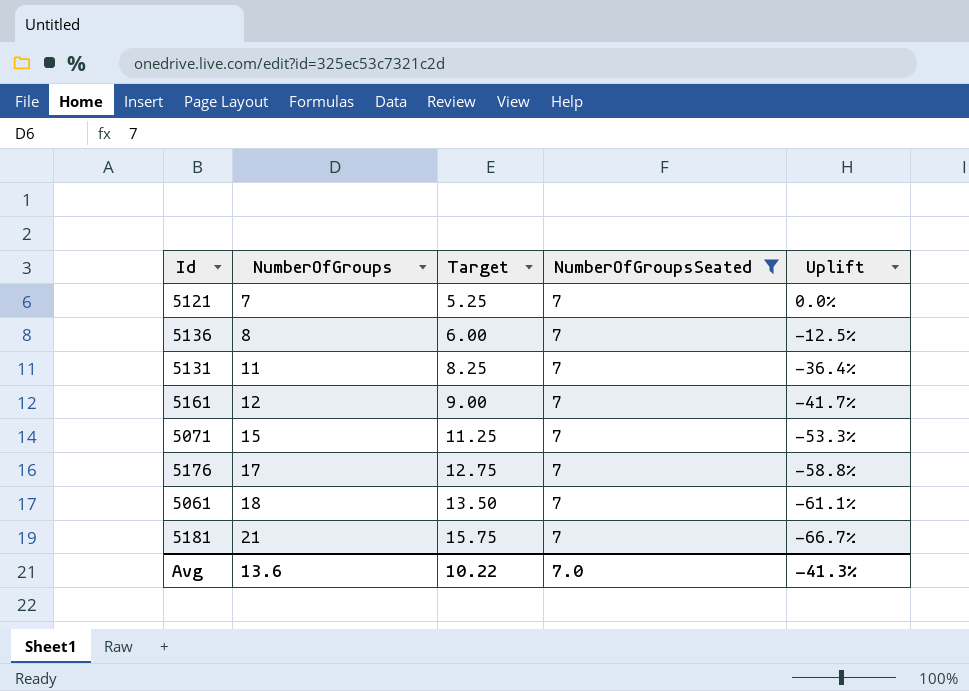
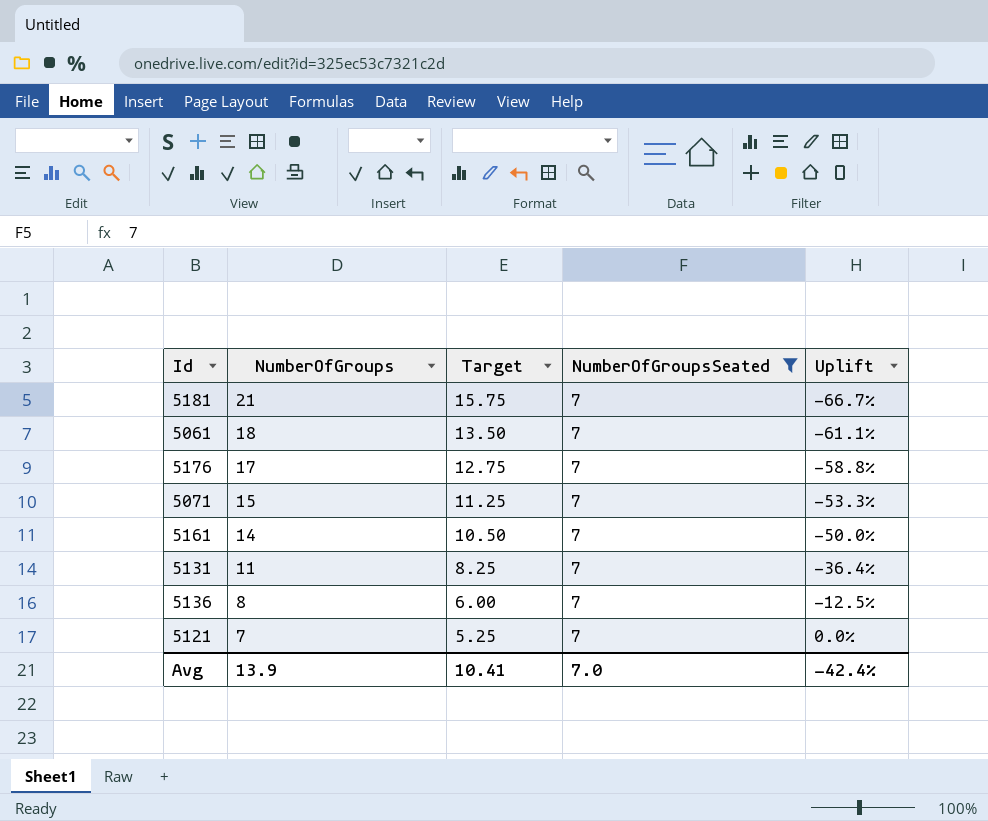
row order: NumberOfGroups ascending -> NumberOfGroups descending
5161 | NumberOfGroups: 12 -> 14
5161 | Target: 9.00 -> 10.50
5161 | Uplift: -41.7% -> -50.0%
Avg | NumberOfGroups: 13.6 -> 13.9
Avg | Target: 10.22 -> 10.41
Avg | Uplift: -41.3% -> -42.4%

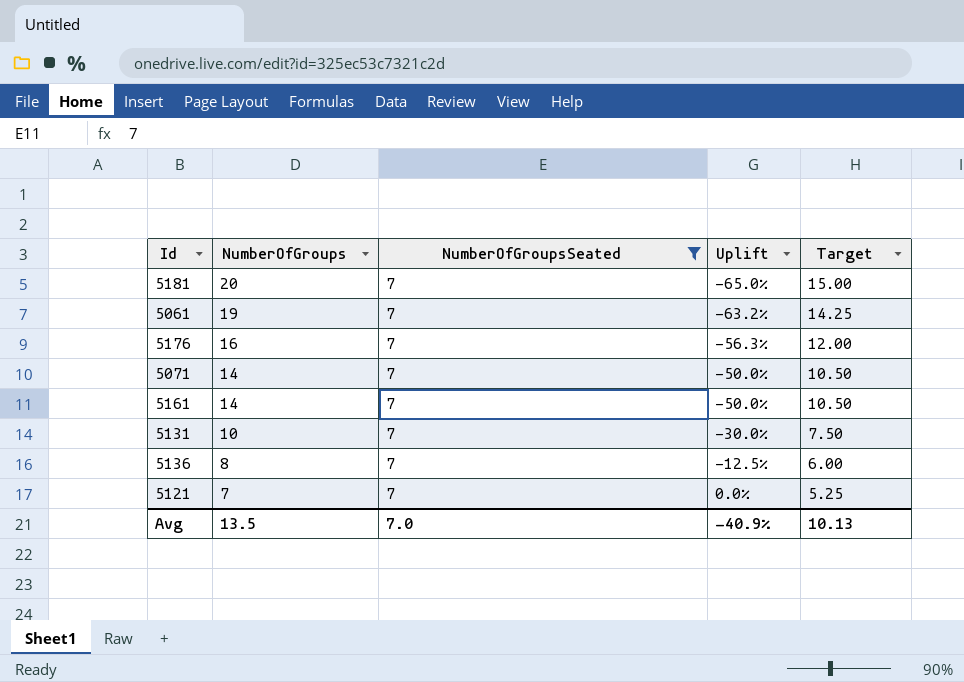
column Target | position: 3 -> 5
5181 | NumberOfGroups: 21 -> 20
5181 | Uplift: -66.7% -> -65.0%
5181 | Target: 15.75 -> 15.00
5061 | NumberOfGroups: 18 -> 19
5061 | Uplift: -61.1% -> -63.2%
5061 | Target: 13.50 -> 14.25
5176 | NumberOfGroups: 17 -> 16
5176 | Uplift: -58.8% -> -56.3%
5176 | Target: 12.75 -> 12.00
5071 | NumberOfGroups: 15 -> 14
5071 | Uplift: -53.3% -> -50.0%
5071 | Target: 11.25 -> 10.50
5131 | NumberOfGroups: 11 -> 10
5131 | Uplift: -36.4% -> -30.0%
5131 | Target: 8.25 -> 7.50
Avg | NumberOfGroups: 13.9 -> 13.5
Avg | Uplift: -42.4% -> -40.9%
Avg | Target: 10.41 -> 10.13

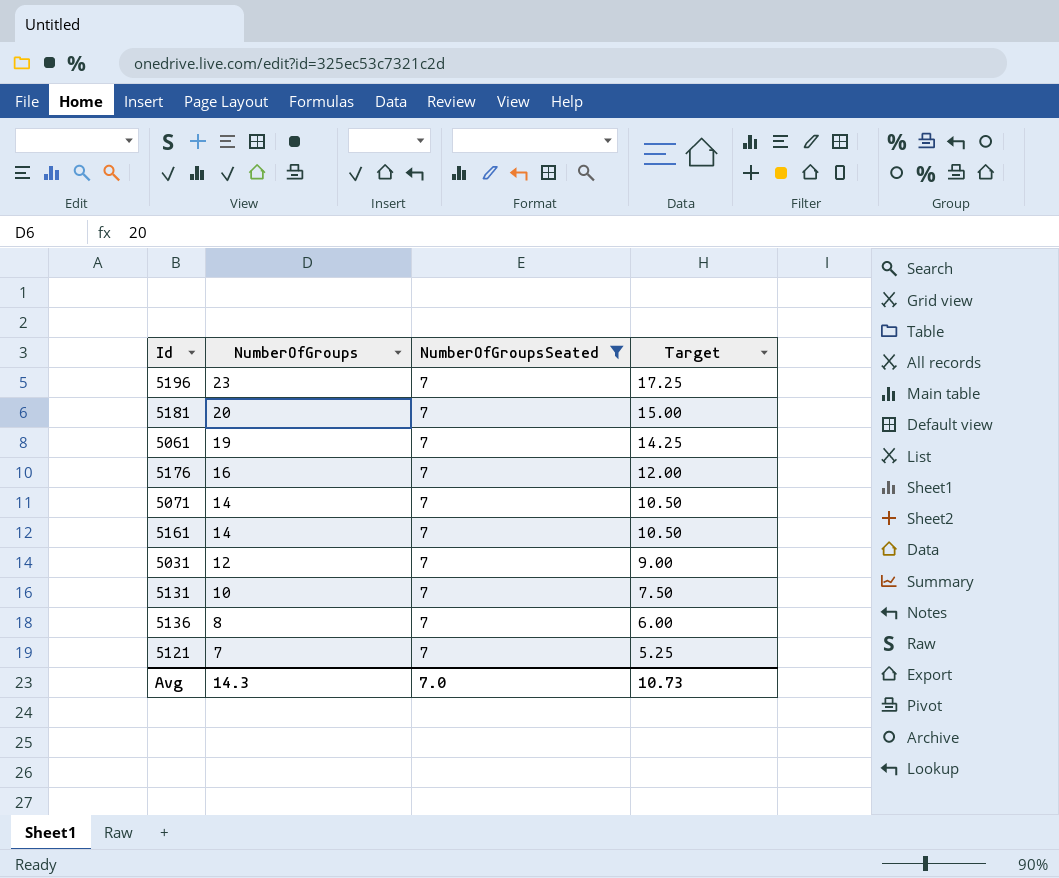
column Uplift | formula: ([NumberOfGroupsSeated] - [NumberOfGroups]) / [NumberOfGroups] -> none
row 5196: none -> 23 | 7 | 17.25
row 5031: none -> 12 | 7 | 9.00
Avg | NumberOfGroups: 13.5 -> 14.3
Avg | Target: 10.13 -> 10.73

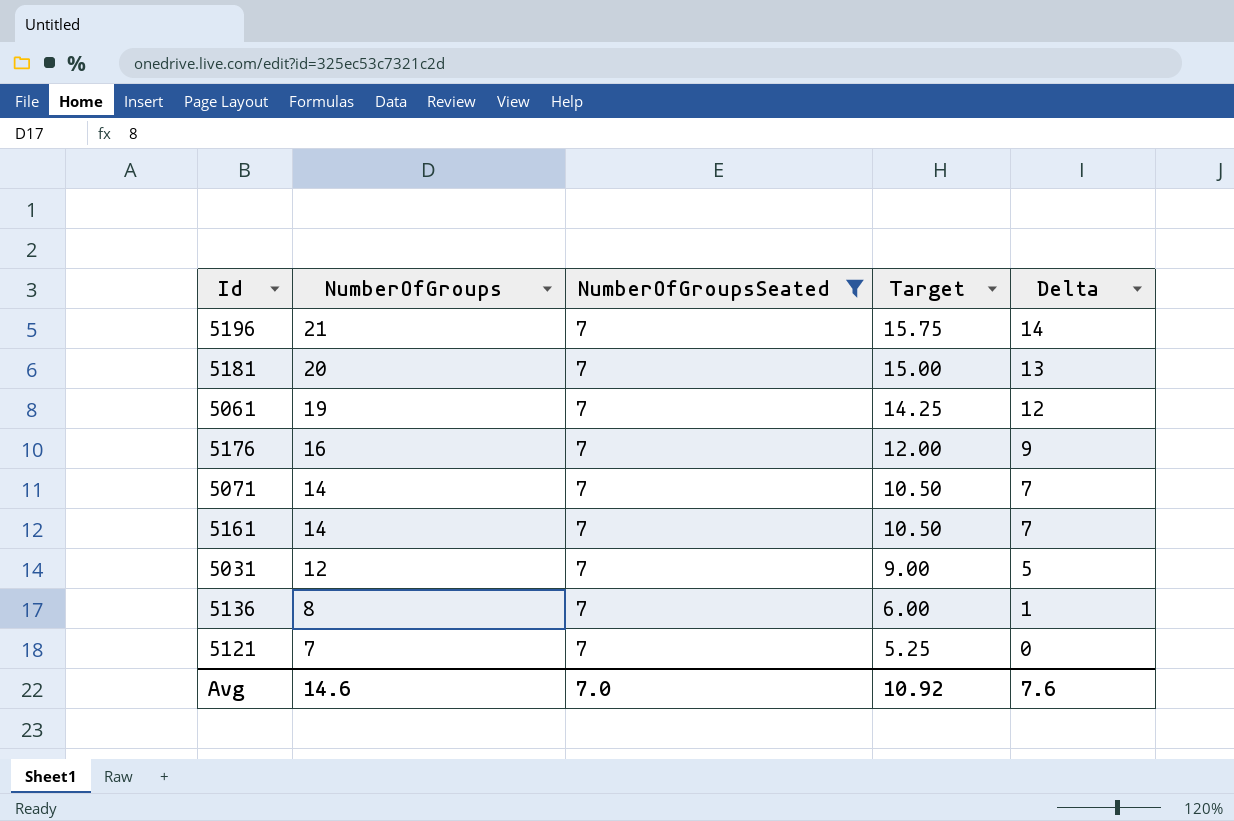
column Delta | formula: none -> [NumberOfGroups] - [NumberOfGroupsSeated]
row 5131: 10 | 7 | 7.50 -> none
5196 | NumberOfGroups: 23 -> 21
5196 | Target: 17.25 -> 15.75
Avg | NumberOfGroups: 14.3 -> 14.6
Avg | Target: 10.73 -> 10.92

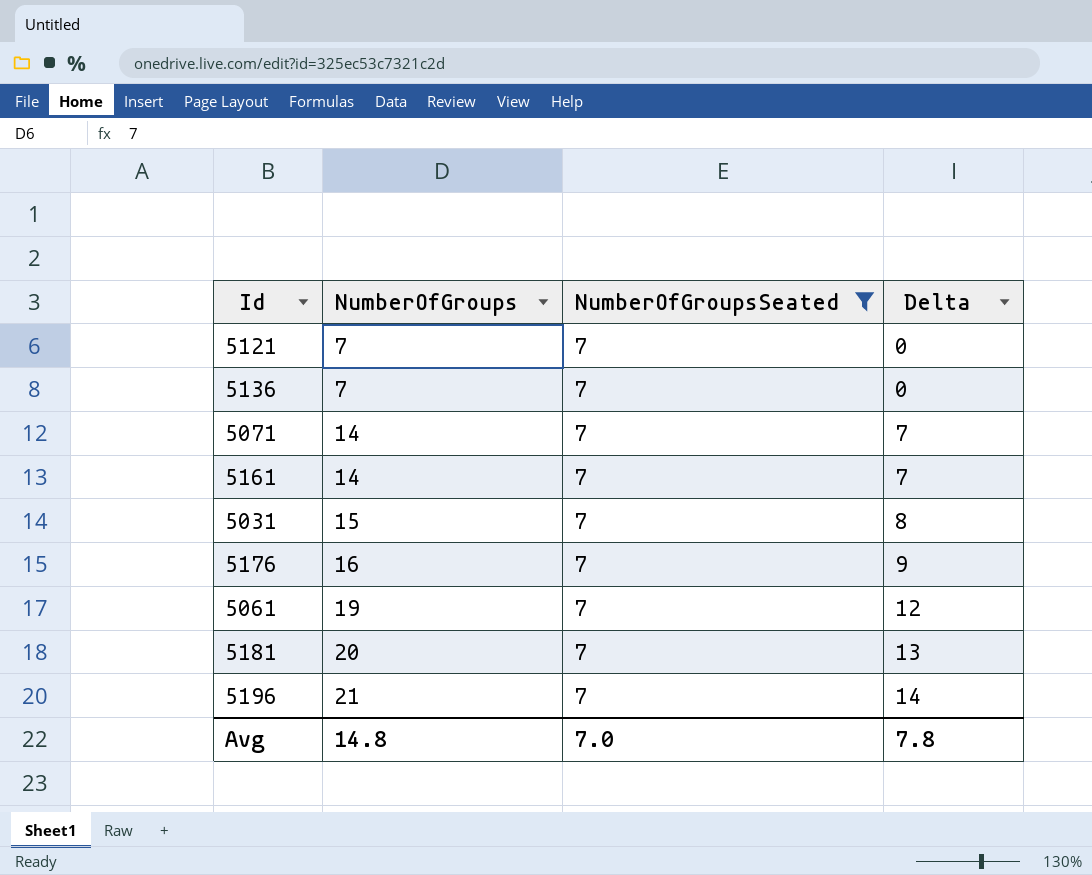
row order: NumberOfGroups descending -> NumberOfGroups ascending
column Target | formula: [NumberOfGroups] * 0.75 -> none
5136 | NumberOfGroups: 8 -> 7
5136 | Delta: 1 -> 0
5031 | NumberOfGroups: 12 -> 15
5031 | Delta: 5 -> 8
Avg | NumberOfGroups: 14.6 -> 14.8
Avg | Delta: 7.6 -> 7.8

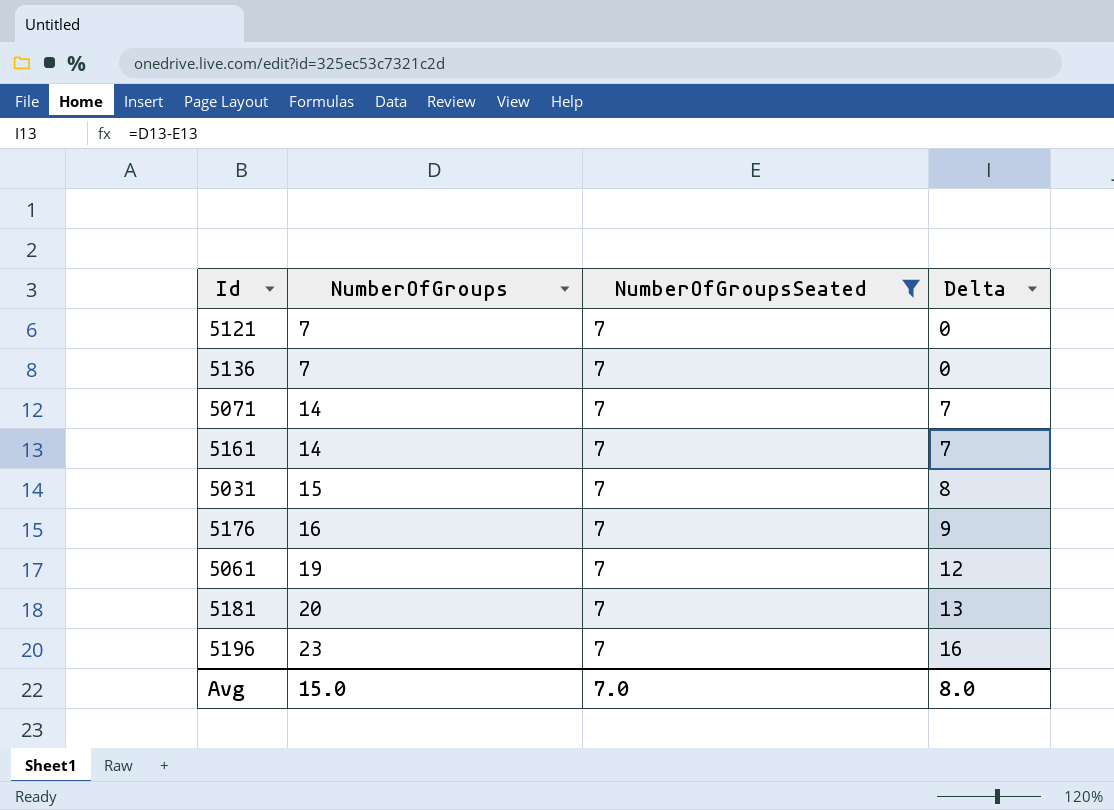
5196 | NumberOfGroups: 21 -> 23
5196 | Delta: 14 -> 16
Avg | NumberOfGroups: 14.8 -> 15.0
Avg | Delta: 7.8 -> 8.0

